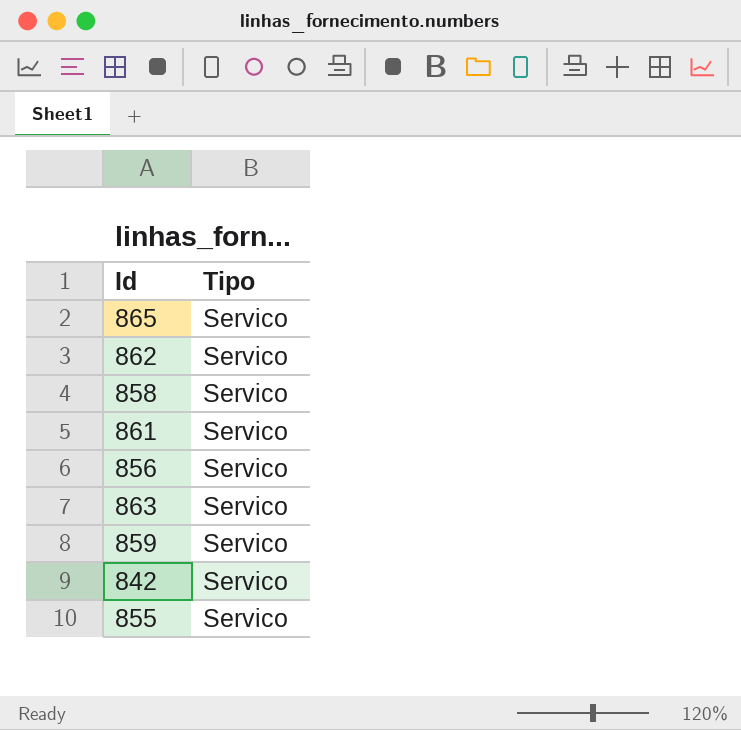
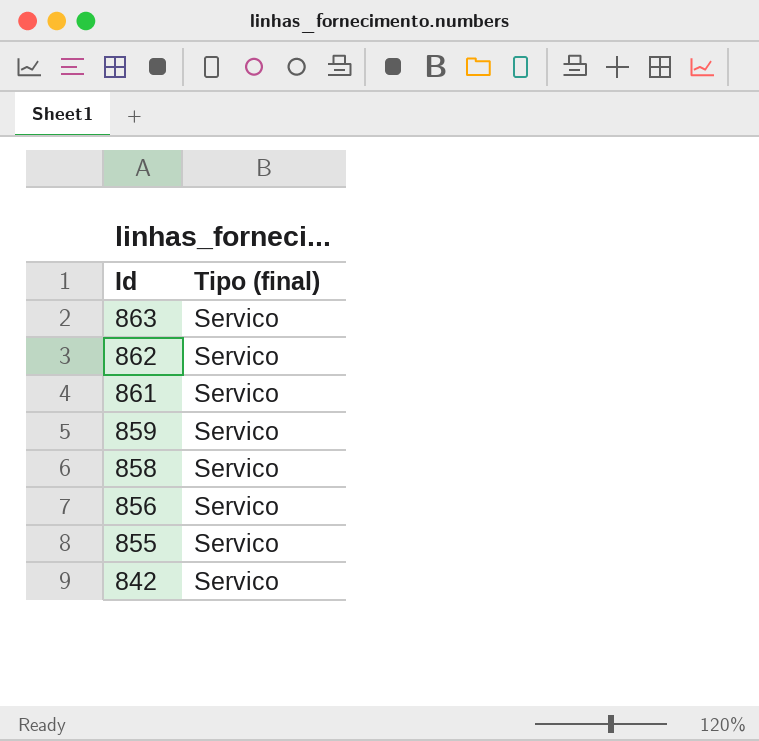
row order: none -> Id descending
column name: Tipo -> Tipo (final)
row 865: Servico -> none

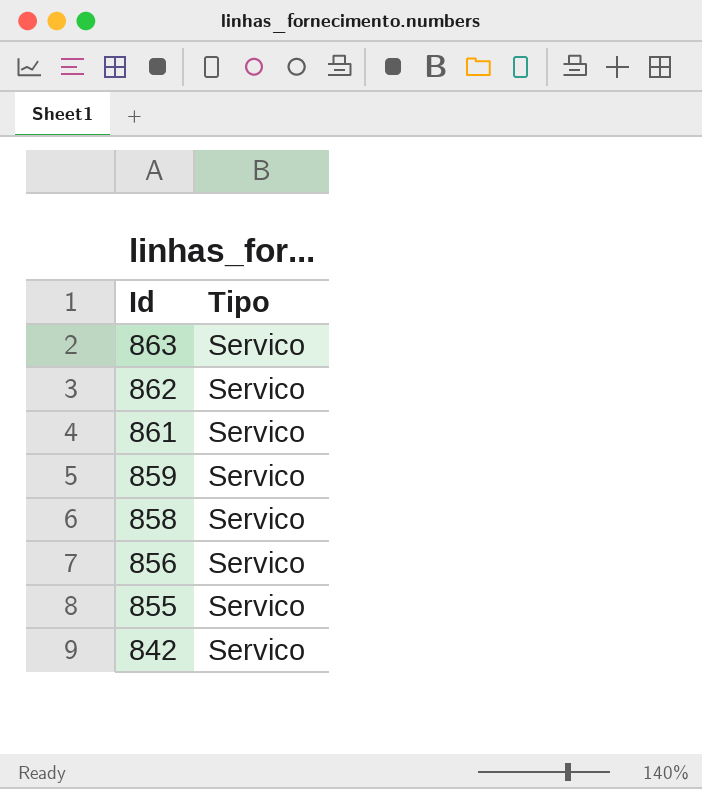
column name: Tipo (final) -> Tipo

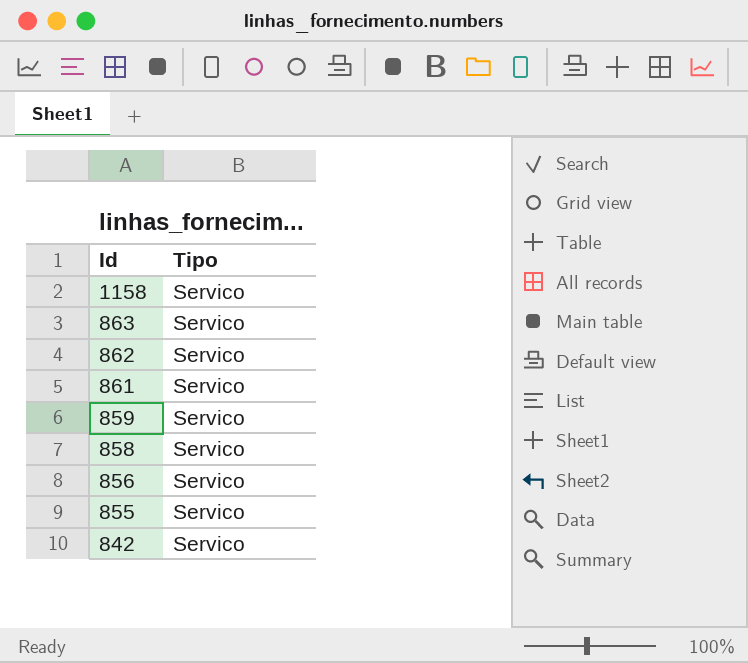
row 1158: none -> Servico

